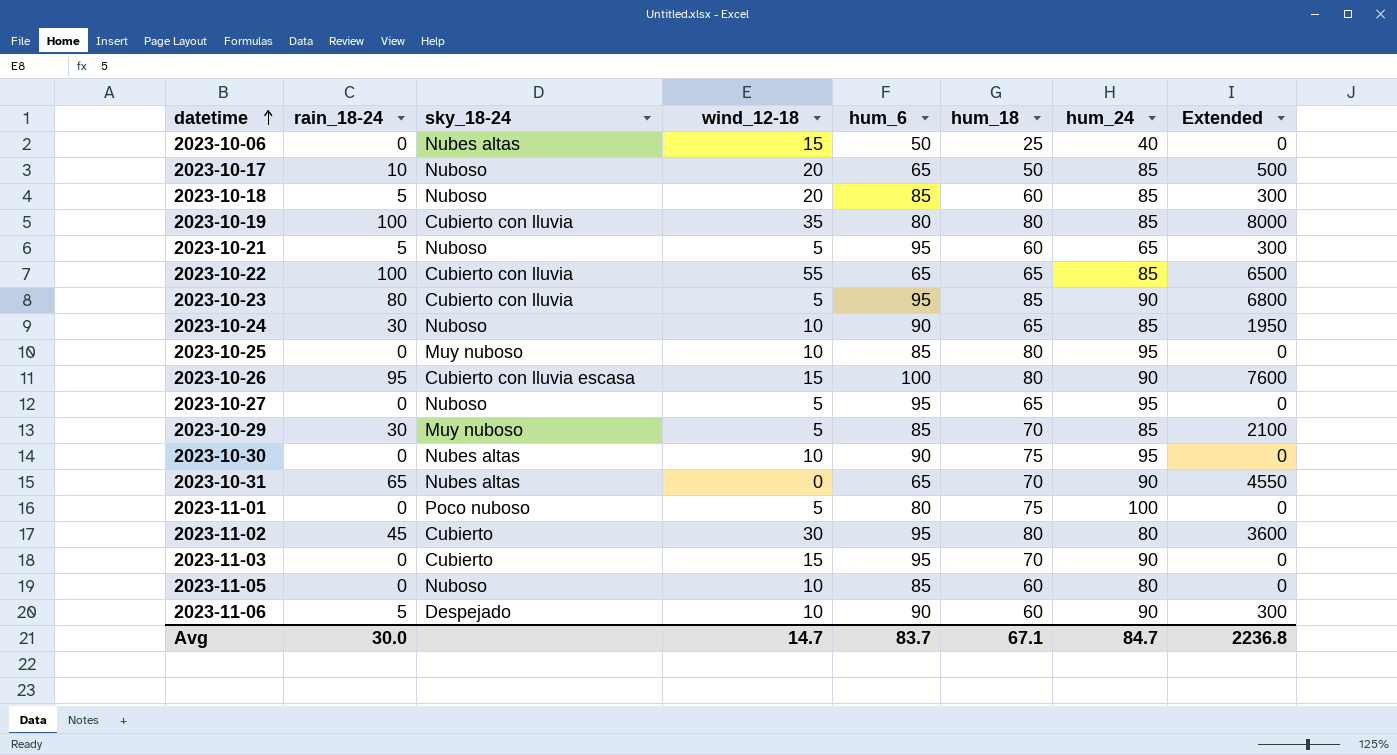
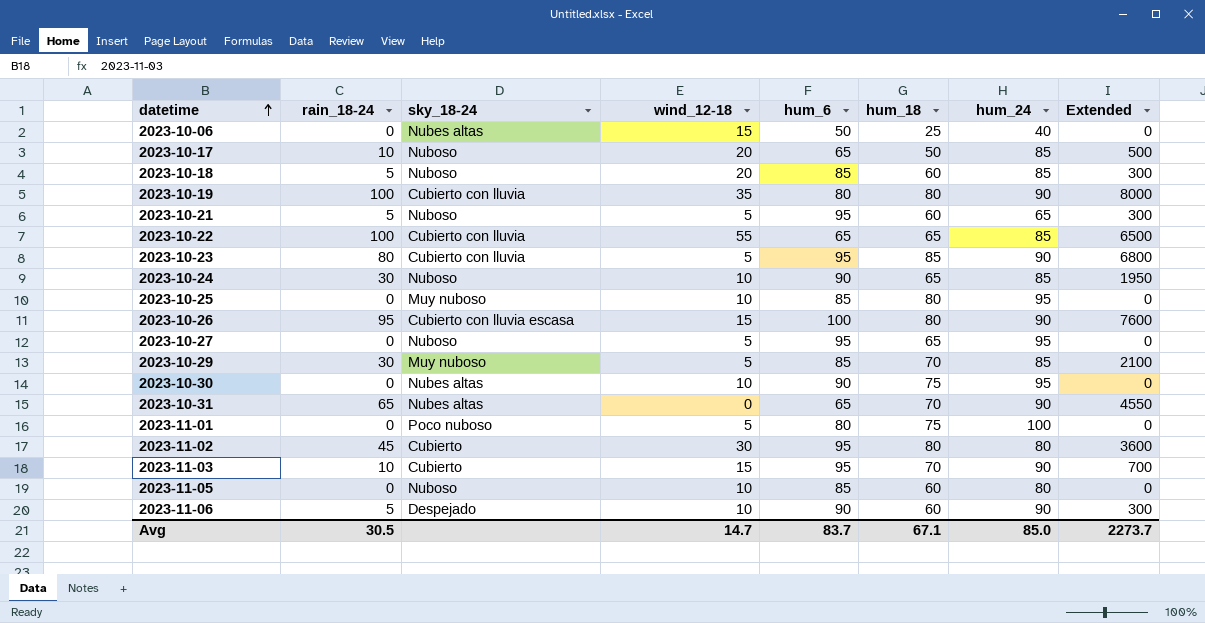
2023-10-19 | hum_24: 85 -> 90
2023-11-03 | rain_18-24: 0 -> 10
2023-11-03 | Extended: 0 -> 700
Avg | rain_18-24: 30.0 -> 30.5
Avg | hum_24: 84.7 -> 85.0
Avg | Extended: 2236.8 -> 2273.7

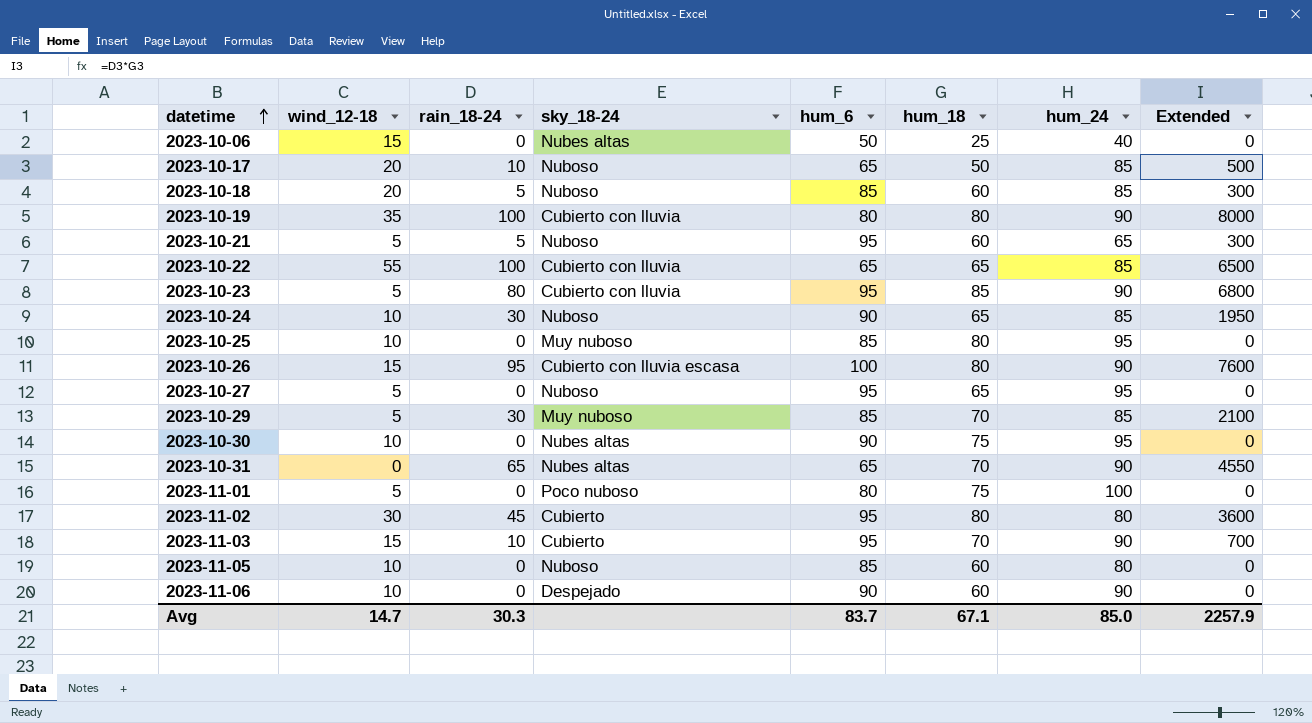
column wind_12-18 | position: 4 -> 2
2023-11-06 | rain_18-24: 5 -> 0
2023-11-06 | Extended: 300 -> 0
Avg | rain_18-24: 30.5 -> 30.3
Avg | Extended: 2273.7 -> 2257.9

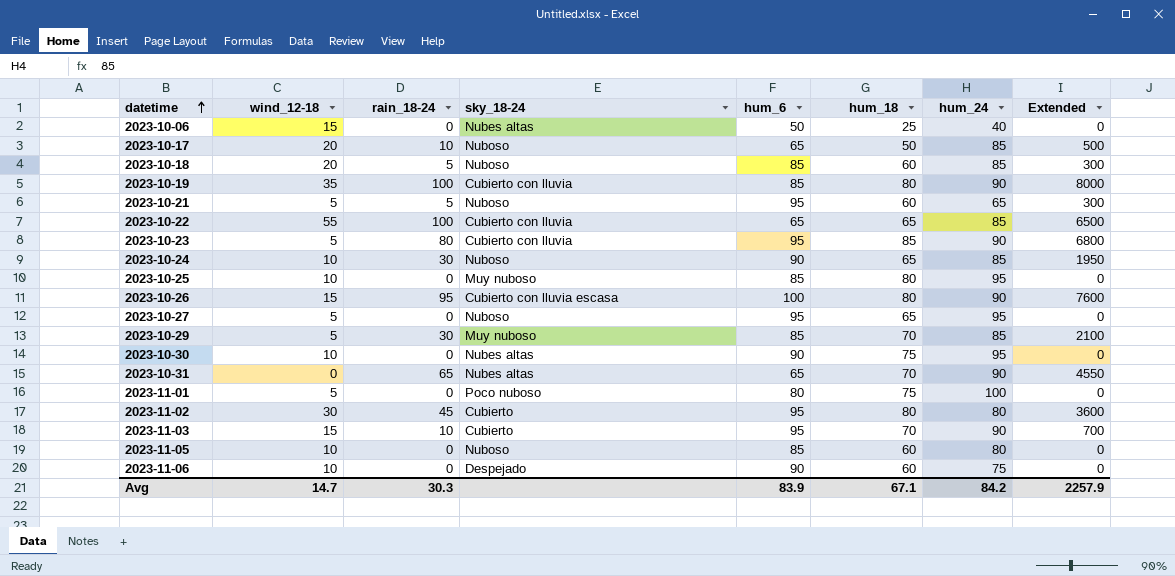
2023-10-19 | hum_6: 80 -> 85
2023-11-06 | hum_24: 90 -> 75
Avg | hum_6: 83.7 -> 83.9
Avg | hum_24: 85.0 -> 84.2

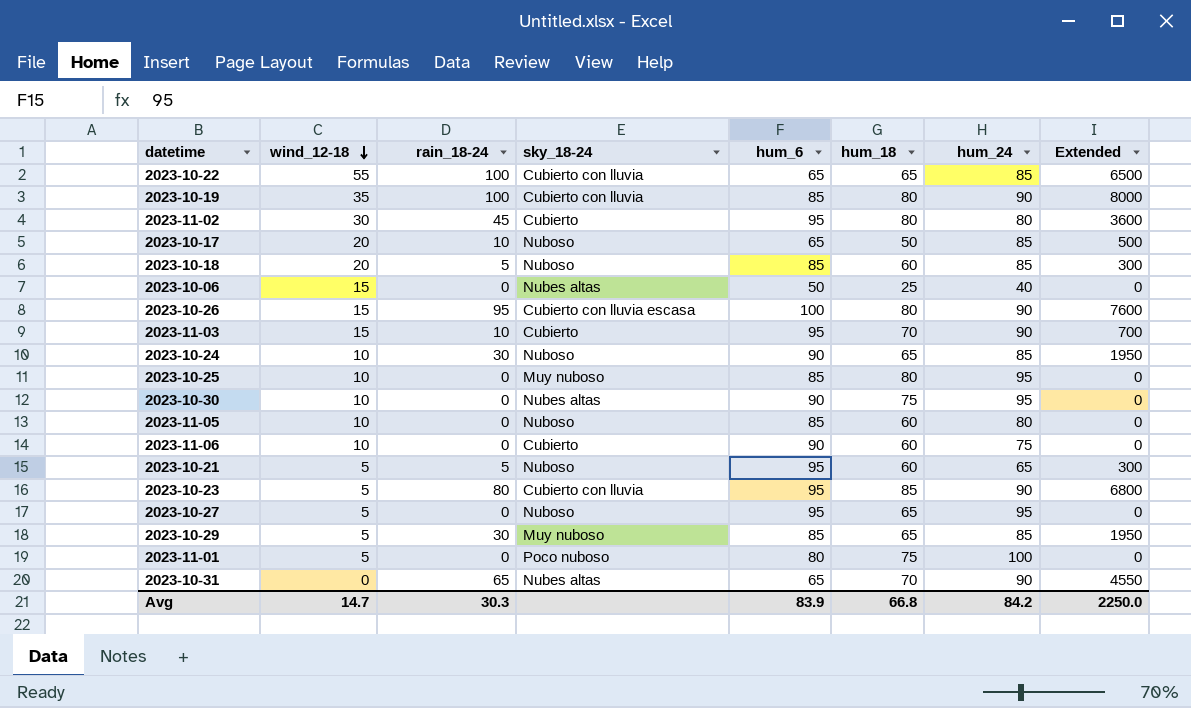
row order: datetime ascending -> wind_12-18 descending
2023-11-06 | sky_18-24: Despejado -> Cubierto
2023-10-29 | hum_18: 70 -> 65
2023-10-29 | Extended: 2100 -> 1950
Avg | hum_18: 67.1 -> 66.8
Avg | Extended: 2257.9 -> 2250.0

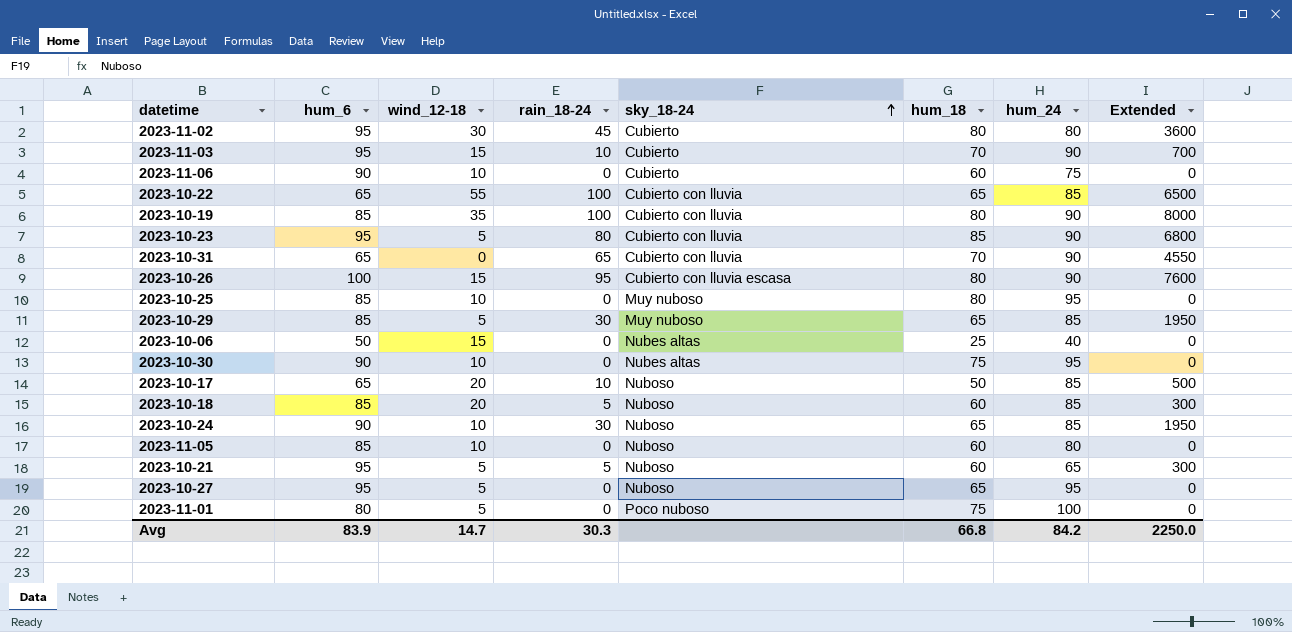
row order: wind_12-18 descending -> sky_18-24 ascending
column hum_6 | position: 5 -> 2
2023-10-31 | sky_18-24: Nubes altas -> Cubierto con lluvia

